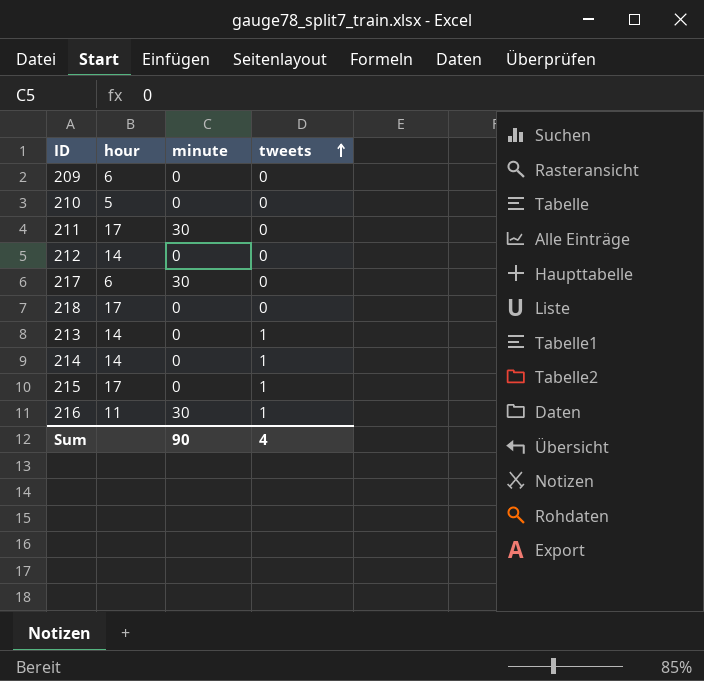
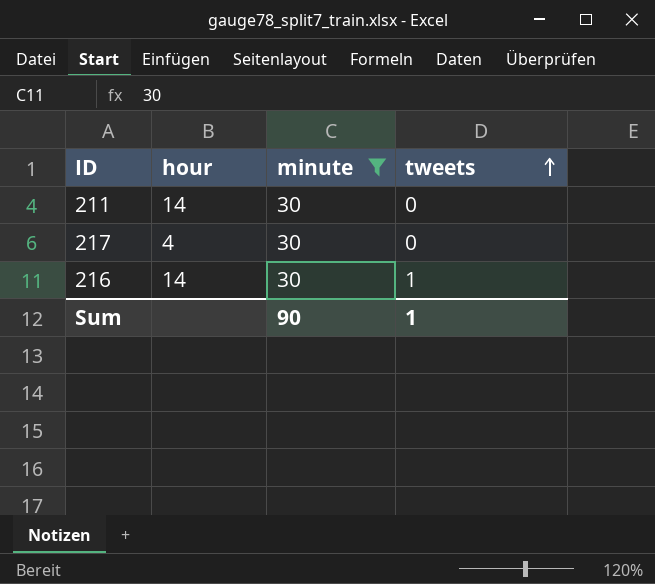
filter: none -> minute = 30
211 | hour: 17 -> 14
217 | hour: 6 -> 4
216 | hour: 11 -> 14
Sum | tweets: 4 -> 1

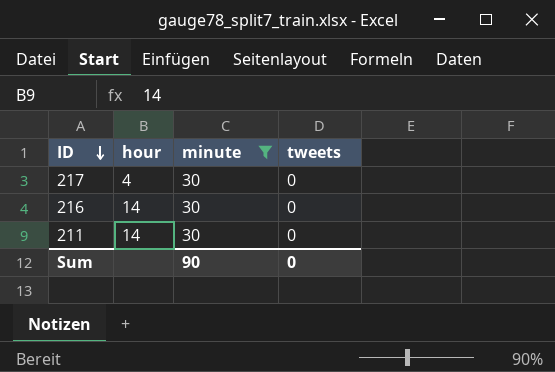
row order: tweets ascending -> ID descending
216 | tweets: 1 -> 0
Sum | tweets: 1 -> 0

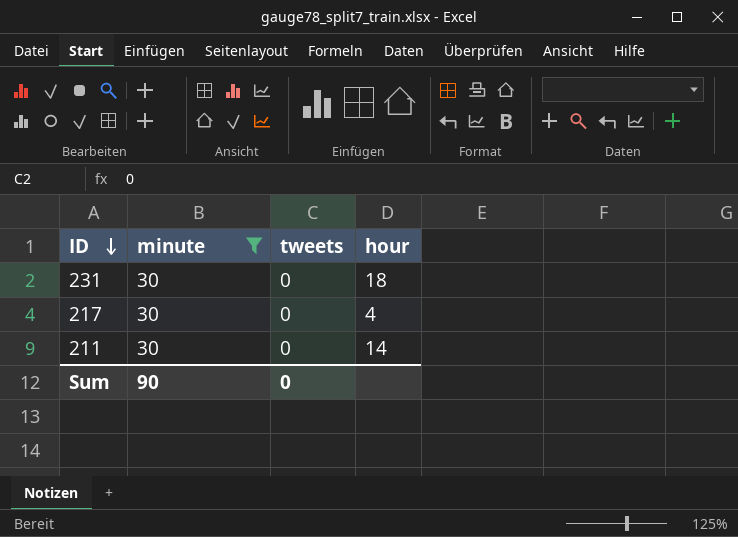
column hour | position: 2 -> 4
row 216: 14 | 30 | 0 -> none
row 231: none -> 30 | 0 | 18

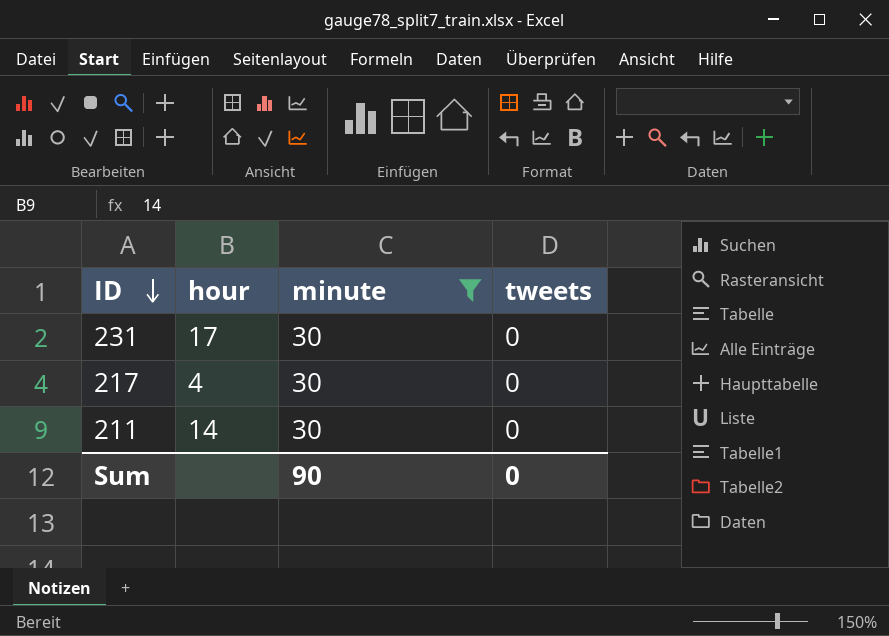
column hour | position: 4 -> 2
231 | hour: 18 -> 17

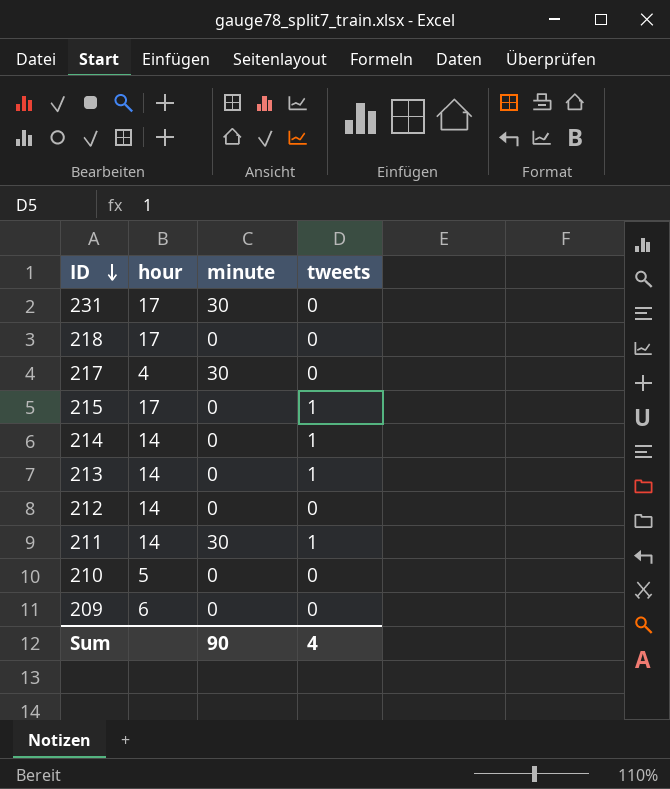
filter: minute = 30 -> none
211 | tweets: 0 -> 1
Sum | tweets: 0 -> 4

